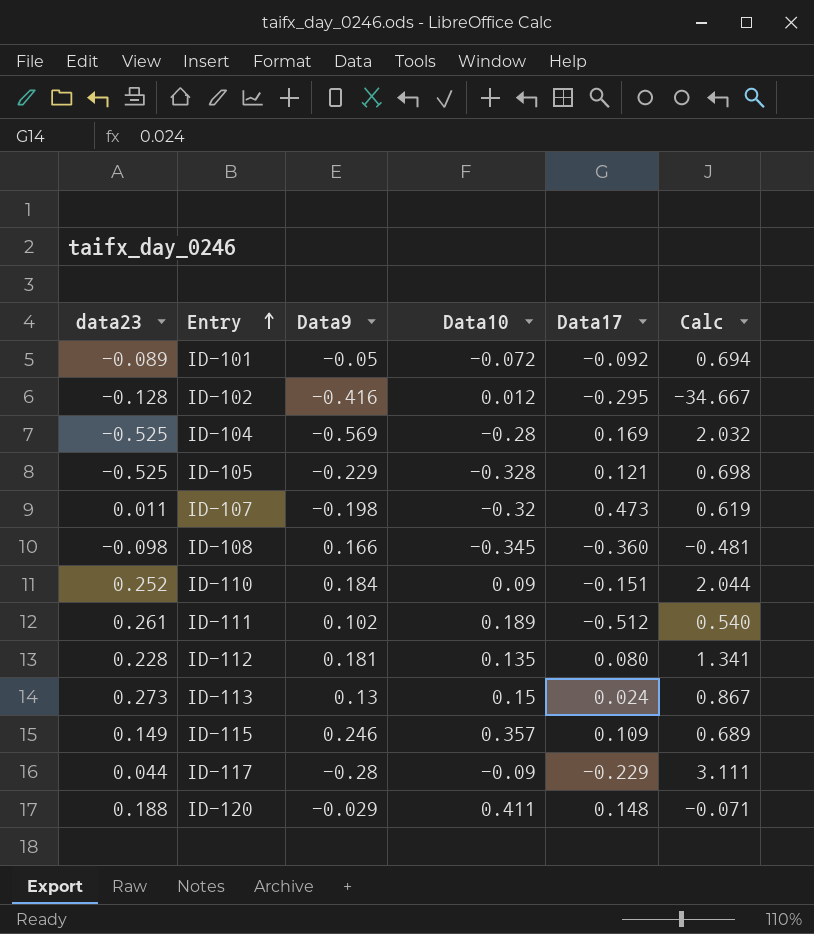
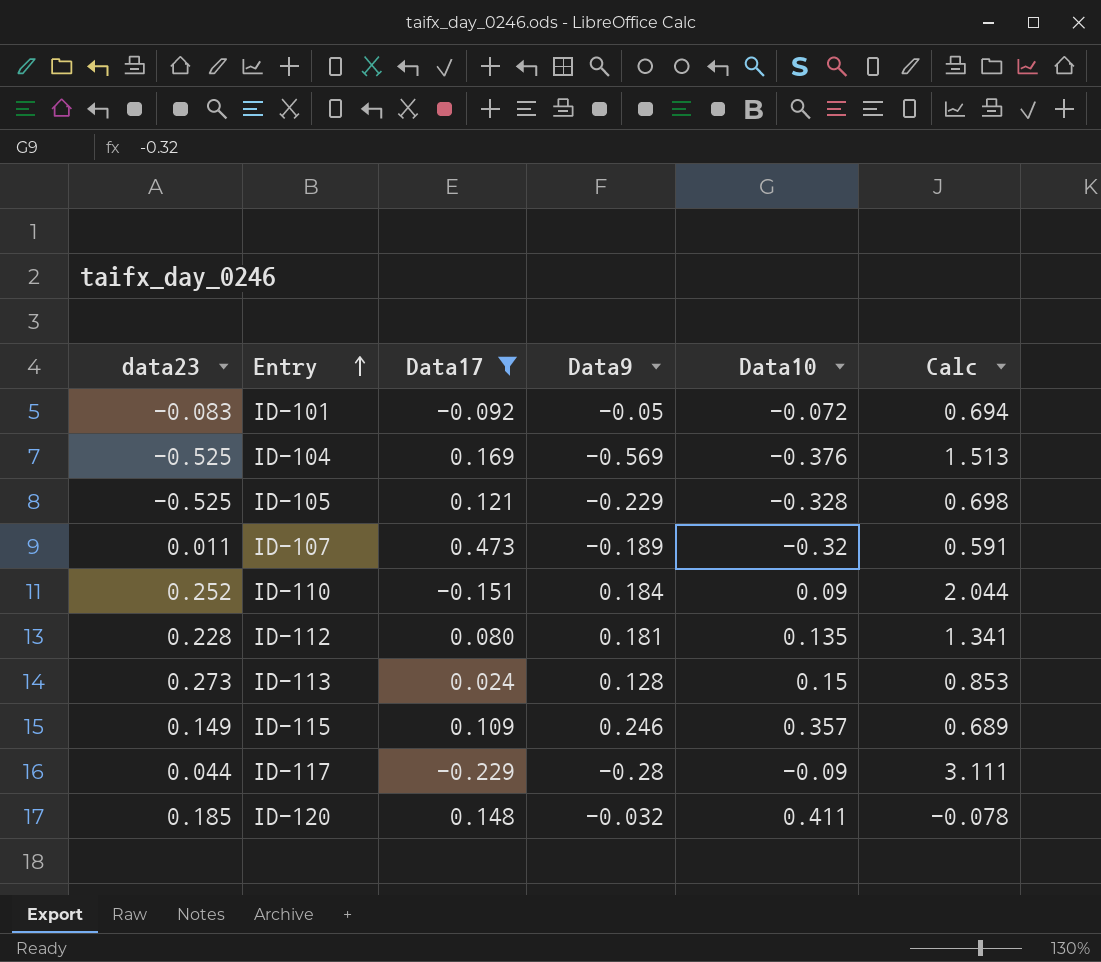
filter: none -> Data17 >= -0.229
column Data17 | position: 5 -> 3
ID-101 | data23: -0.089 -> -0.083
ID-104 | Data10: -0.28 -> -0.376
ID-104 | Calc: 2.032 -> 1.513
ID-107 | Data9: -0.198 -> -0.189
ID-107 | Calc: 0.619 -> 0.591
ID-113 | Data9: 0.13 -> 0.128
ID-113 | Calc: 0.867 -> 0.853
ID-120 | data23: 0.188 -> 0.185
ID-120 | Data9: -0.029 -> -0.032
ID-120 | Calc: -0.071 -> -0.078

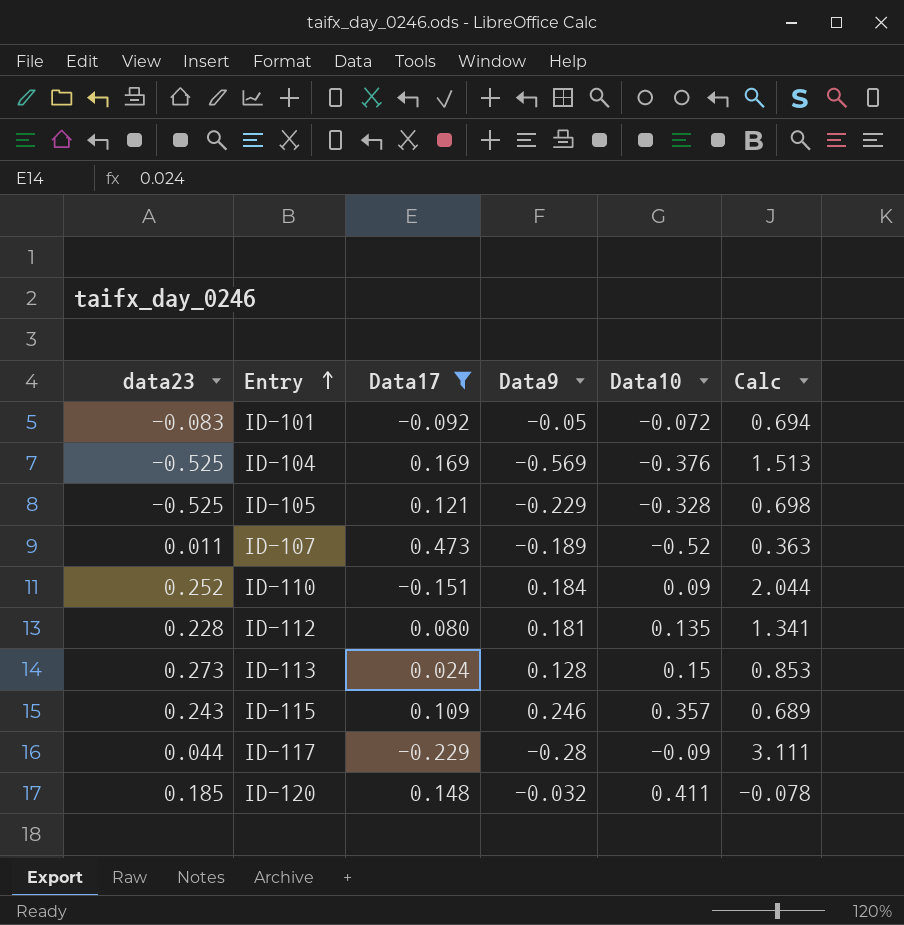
ID-107 | Data10: -0.32 -> -0.52
ID-107 | Calc: 0.591 -> 0.363
ID-115 | data23: 0.149 -> 0.243

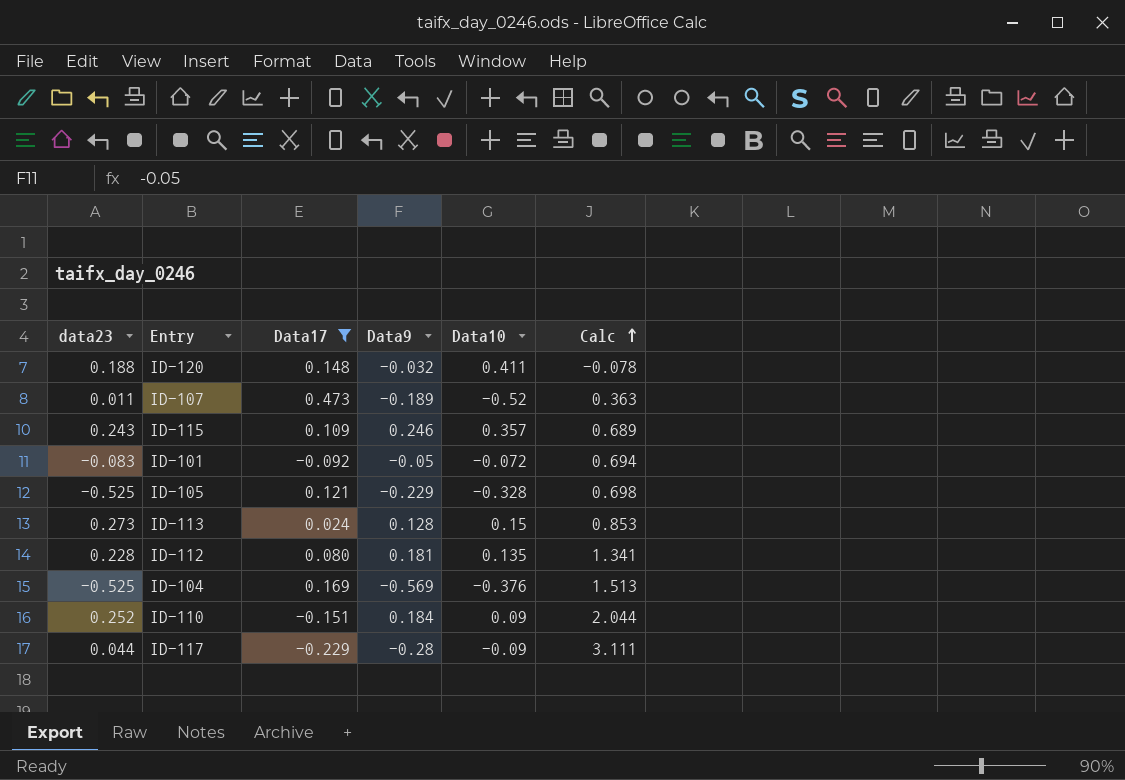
row order: Entry ascending -> Calc ascending
ID-120 | data23: 0.185 -> 0.188

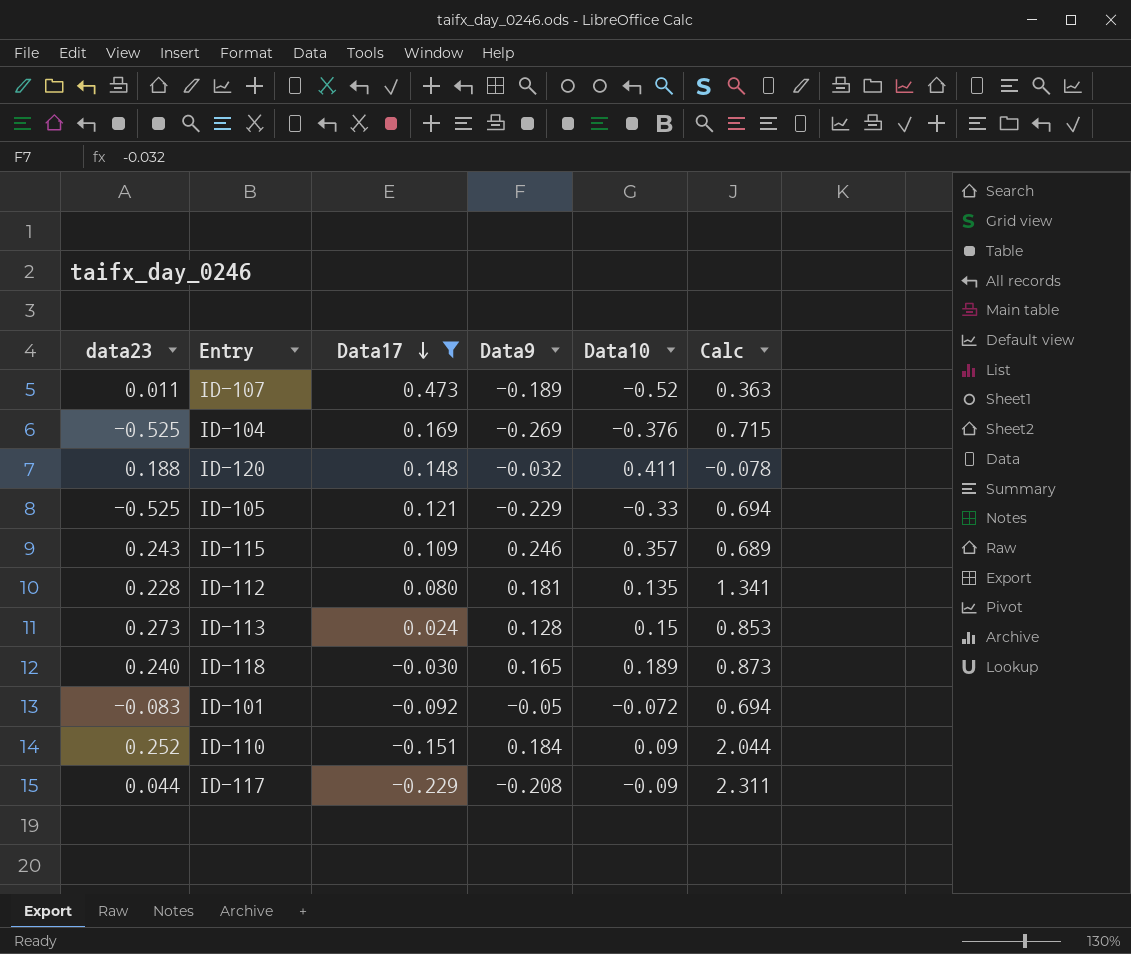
row order: Calc ascending -> Data17 descending
ID-104 | Data9: -0.569 -> -0.269
ID-104 | Calc: 1.513 -> 0.715
ID-105 | Data10: -0.328 -> -0.33
ID-105 | Calc: 0.698 -> 0.694
row ID-118: none -> 0.240 | -0.030 | 0.165 | 0.189 | 0.873
ID-117 | Data9: -0.28 -> -0.208
ID-117 | Calc: 3.111 -> 2.311

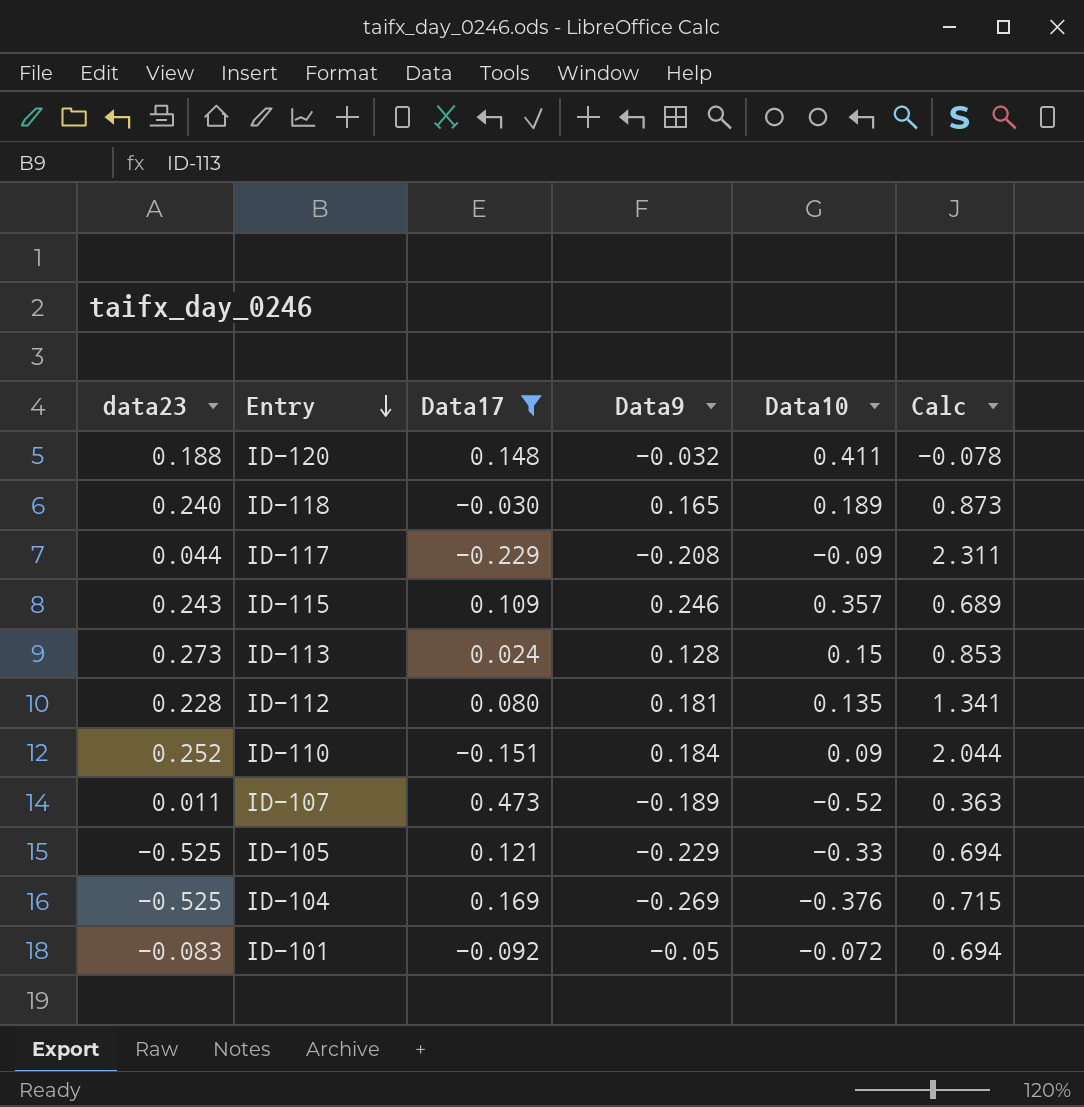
row order: Data17 descending -> Entry descending

